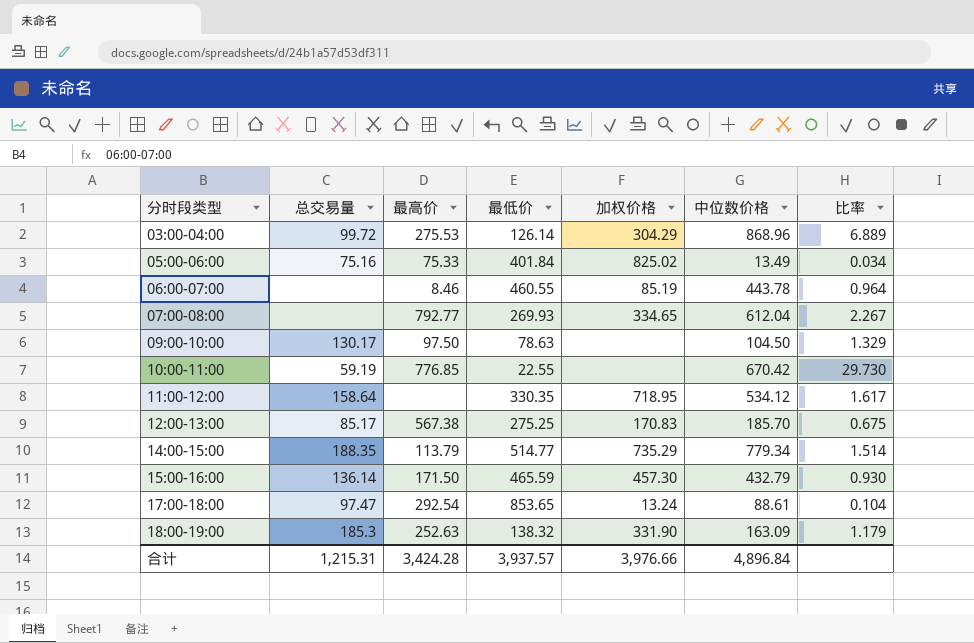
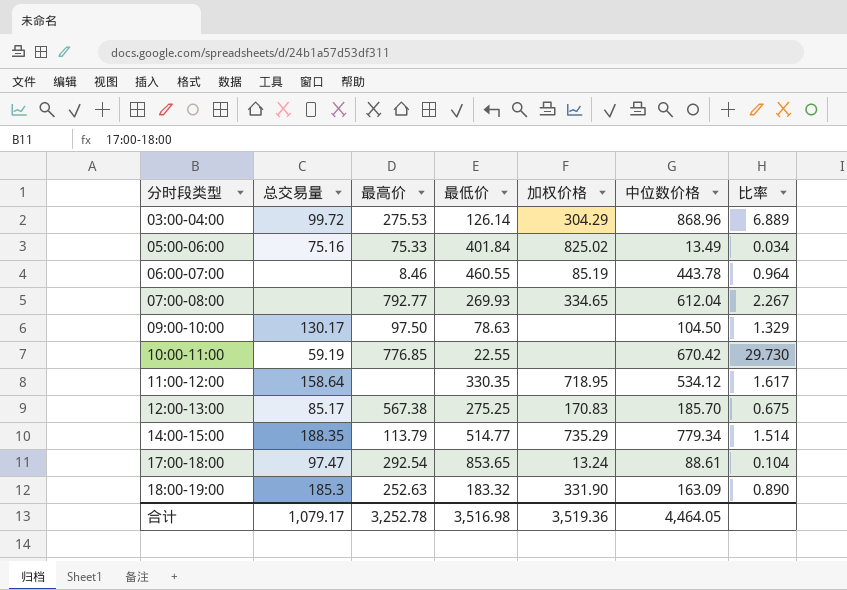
row 15:00-16:00: 136.14 | 171.50 | 465.59 | 457.30 | 432.79 | 0.930 -> none
18:00-19:00 | 最低价: 138.32 -> 183.32
18:00-19:00 | 比率: 1.179 -> 0.890
合计 | 总交易量: 1,215.31 -> 1,079.17
合计 | 最高价: 3,424.28 -> 3,252.78
合计 | 最低价: 3,937.57 -> 3,516.98
合计 | 加权价格: 3,976.66 -> 3,519.36
合计 | 中位数价格: 4,896.84 -> 4,464.05

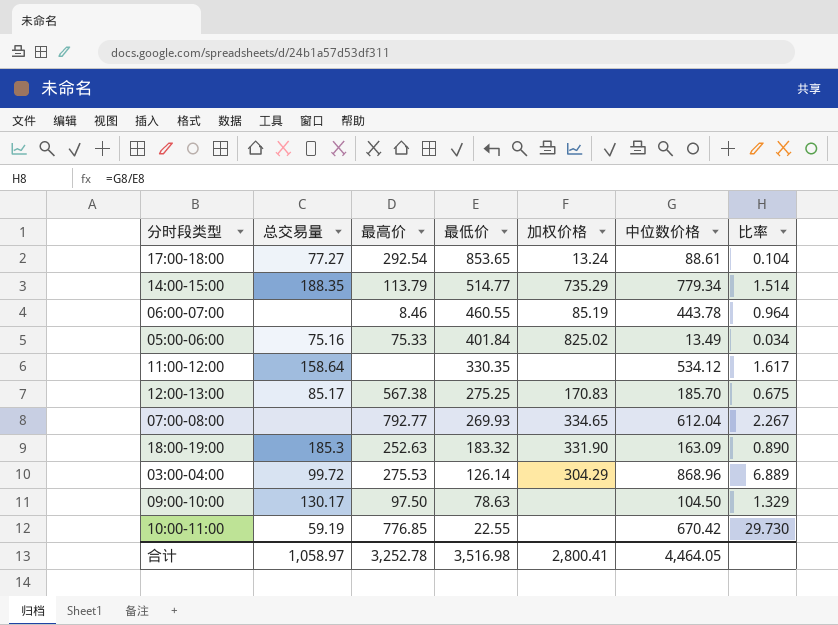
row order: 分时段类型 ascending -> 最低价 descending
17:00-18:00 | 总交易量: 97.47 -> 77.27
11:00-12:00 | 加权价格: 718.95 -> none
合计 | 总交易量: 1,079.17 -> 1,058.97
合计 | 加权价格: 3,519.36 -> 2,800.41

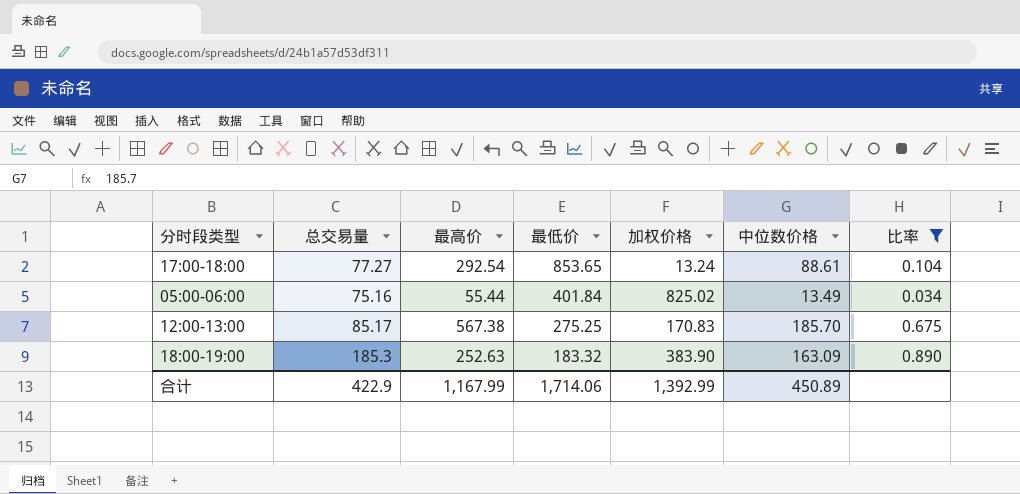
filter: none -> 比率 <= 0.890
05:00-06:00 | 最高价: 75.33 -> 55.44
18:00-19:00 | 加权价格: 331.90 -> 383.90
合计 | 总交易量: 1,058.97 -> 422.9
合计 | 最高价: 3,252.78 -> 1,167.99
合计 | 最低价: 3,516.98 -> 1,714.06
合计 | 加权价格: 2,800.41 -> 1,392.99
合计 | 中位数价格: 4,464.05 -> 450.89

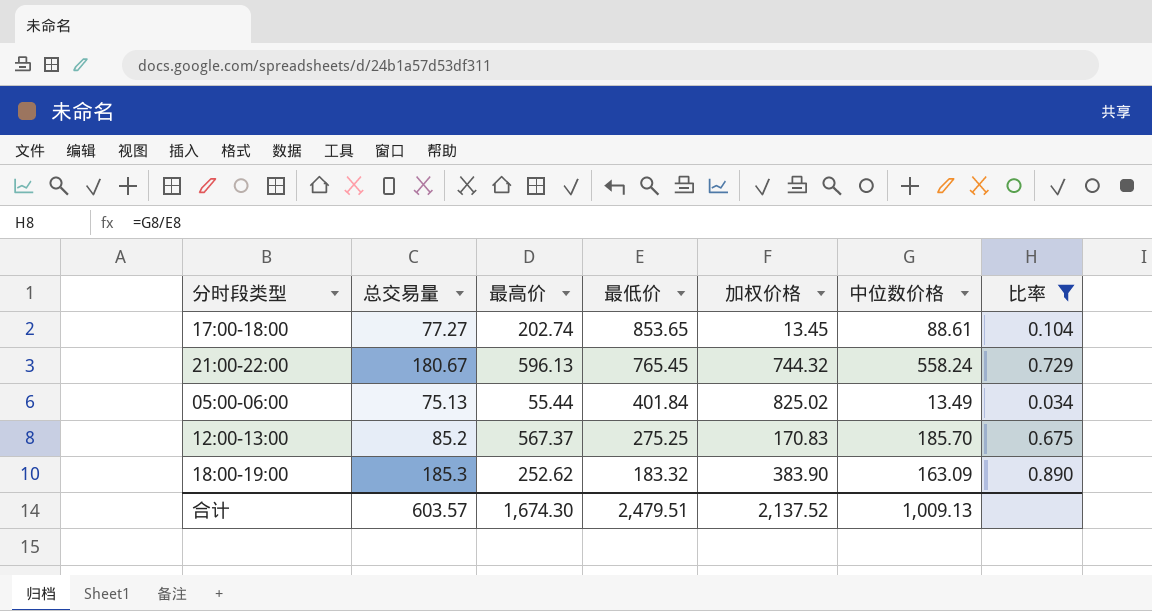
17:00-18:00 | 最高价: 292.54 -> 202.74
17:00-18:00 | 加权价格: 13.24 -> 13.45
row 21:00-22:00: none -> 180.67 | 596.13 | 765.45 | 744.32 | 558.24 | 0.729
05:00-06:00 | 总交易量: 75.16 -> 75.13
12:00-13:00 | 总交易量: 85.17 -> 85.2
12:00-13:00 | 最高价: 567.38 -> 567.37
18:00-19:00 | 最高价: 252.63 -> 252.62
合计 | 总交易量: 422.9 -> 603.57
合计 | 最高价: 1,167.99 -> 1,674.30
合计 | 最低价: 1,714.06 -> 2,479.51
合计 | 加权价格: 1,392.99 -> 2,137.52
合计 | 中位数价格: 450.89 -> 1,009.13

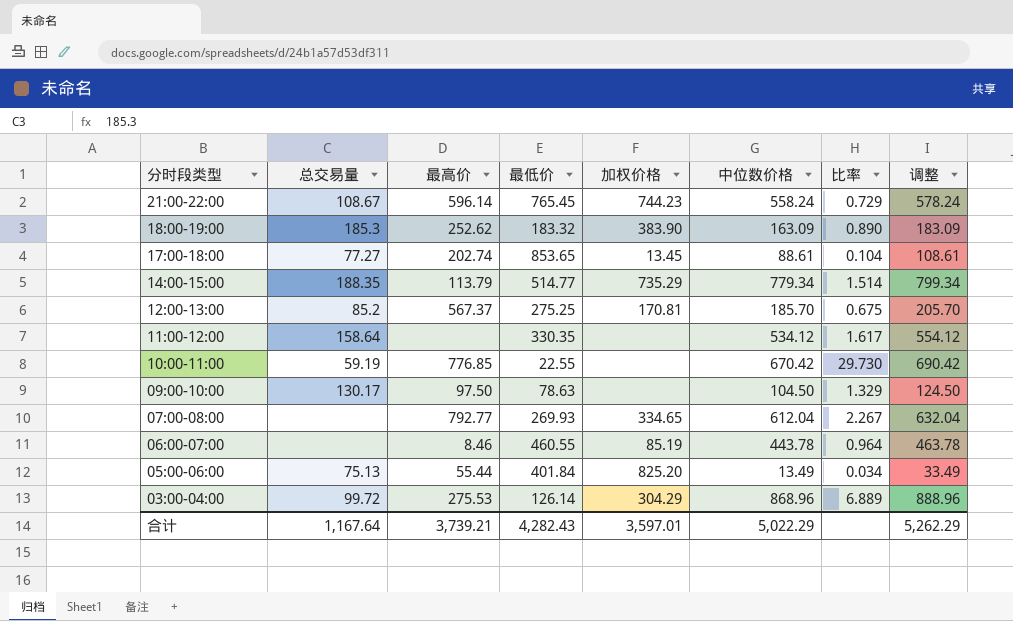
filter: 比率 <= 0.890 -> none
row order: 最低价 descending -> 分时段类型 descending
column 调整 | formula: none -> [中位数价格] + 20
21:00-22:00 | 总交易量: 180.67 -> 108.67
21:00-22:00 | 最高价: 596.13 -> 596.14
21:00-22:00 | 加权价格: 744.32 -> 744.23
12:00-13:00 | 加权价格: 170.83 -> 170.81
05:00-06:00 | 加权价格: 825.02 -> 825.20
合计 | 总交易量: 603.57 -> 1,167.64
合计 | 最高价: 1,674.30 -> 3,739.21
合计 | 最低价: 2,479.51 -> 4,282.43
合计 | 加权价格: 2,137.52 -> 3,597.01
合计 | 中位数价格: 1,009.13 -> 5,022.29

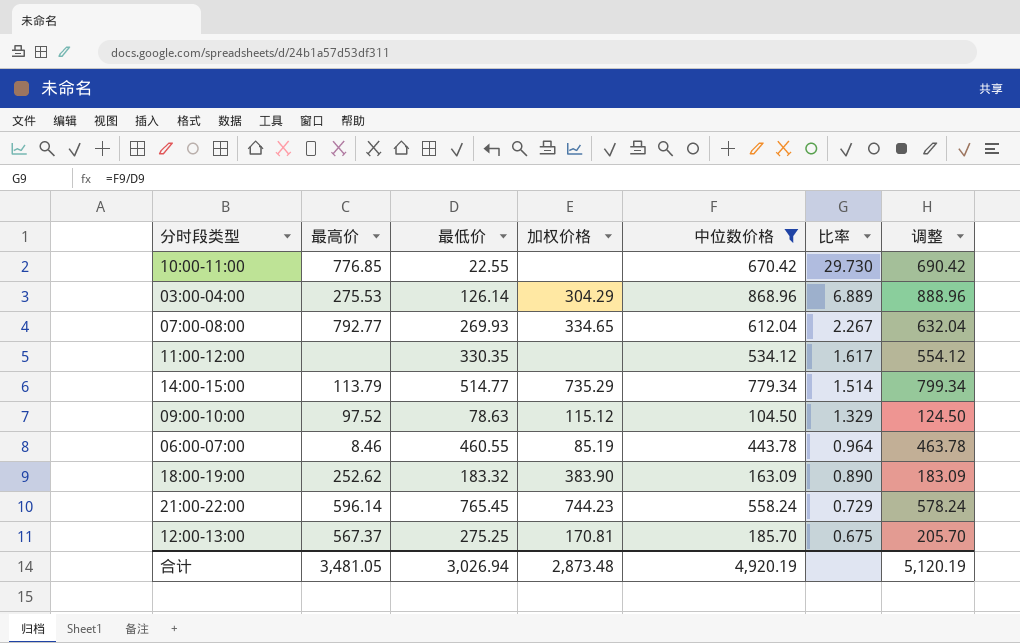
filter: none -> 中位数价格 >= 104.50
row order: 分时段类型 descending -> 比率 descending
column 总交易量 | position: 2 -> none
09:00-10:00 | 最高价: 97.50 -> 97.52
09:00-10:00 | 加权价格: none -> 115.12
合计 | 最高价: 3,739.21 -> 3,481.05
合计 | 最低价: 4,282.43 -> 3,026.94
合计 | 加权价格: 3,597.01 -> 2,873.48
合计 | 中位数价格: 5,022.29 -> 4,920.19
合计 | 调整: 5,262.29 -> 5,120.19

